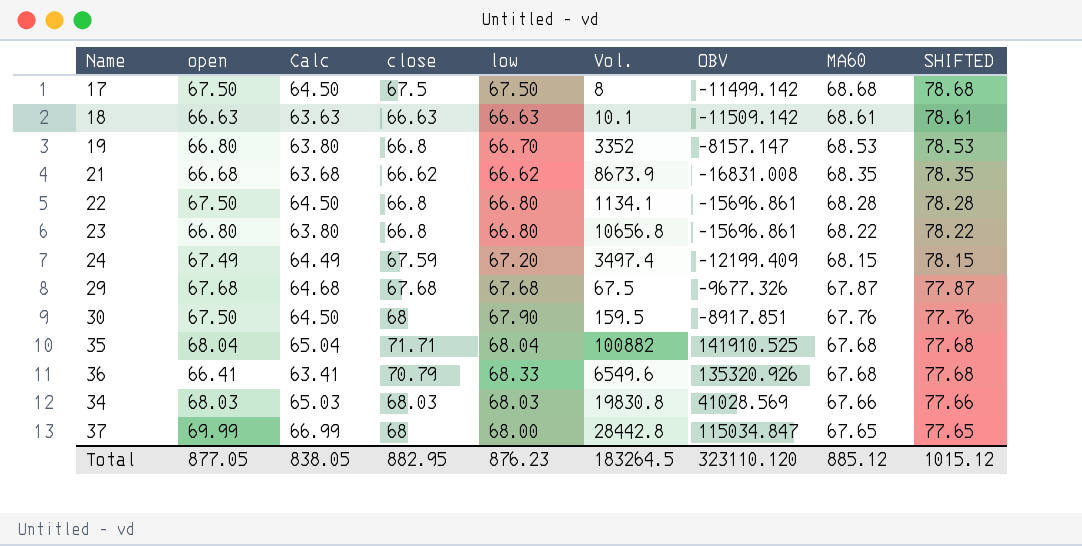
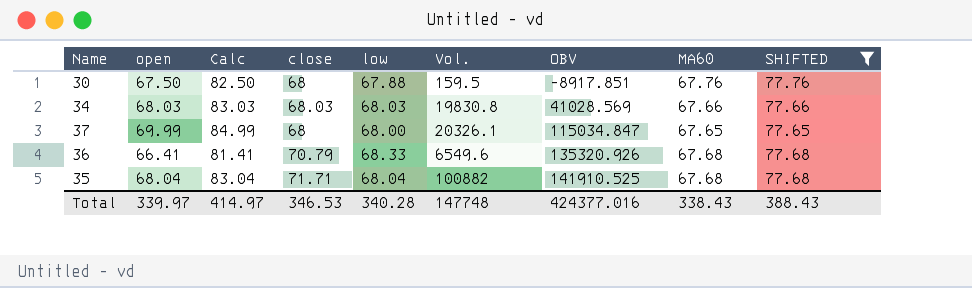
filter: none -> SHIFTED <= 77.76
row order: MA60 descending -> OBV ascending
column Calc | formula: [open] - 3 -> [open] + 15
30 | low: 67.90 -> 67.88
37 | Vol.: 28442.8 -> 20326.1
Total | open: 877.05 -> 339.97
Total | Calc: 838.05 -> 414.97
Total | close: 882.95 -> 346.53
Total | low: 876.23 -> 340.28
Total | Vol.: 183264.5 -> 147748
Total | OBV: 323110.120 -> 424377.016
Total | MA60: 885.12 -> 338.43
Total | SHIFTED: 1015.12 -> 388.43

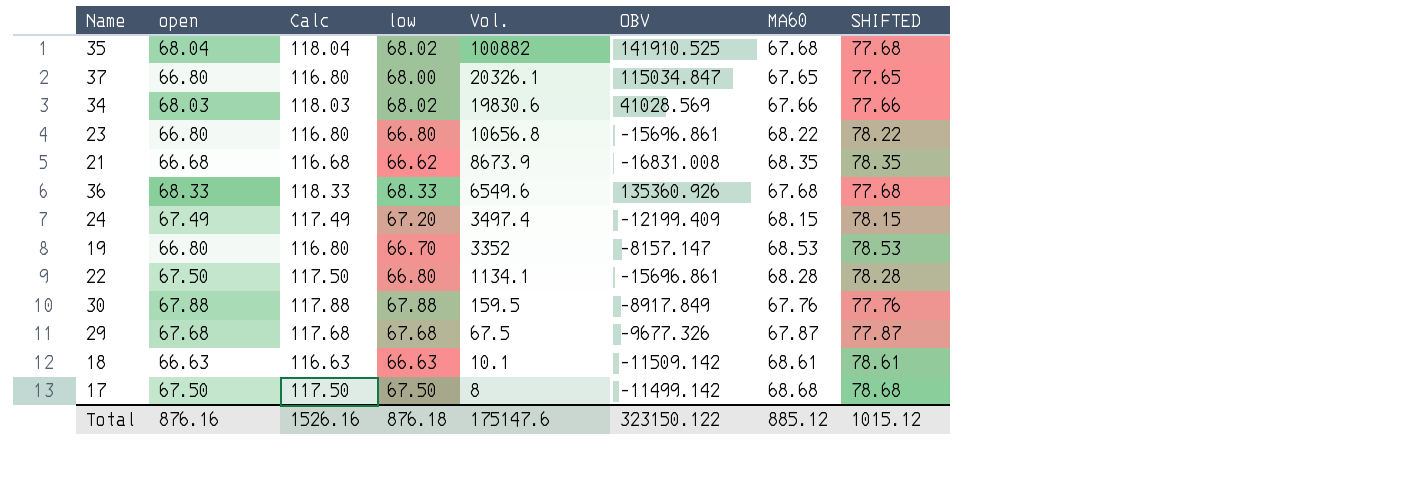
filter: SHIFTED <= 77.76 -> none
row order: OBV ascending -> Vol. descending
column close | position: 4 -> none
column Calc | formula: [open] + 15 -> [open] + 50
35 | low: 68.04 -> 68.02
37 | open: 69.99 -> 66.80
34 | low: 68.03 -> 68.02
34 | Vol.: 19830.8 -> 19830.6
36 | open: 66.41 -> 68.33
36 | OBV: 135320.926 -> 135360.926
30 | open: 67.50 -> 67.88
30 | OBV: -8917.851 -> -8917.849
Total | open: 339.97 -> 876.16
Total | Calc: 414.97 -> 1526.16
Total | low: 340.28 -> 876.18
Total | Vol.: 147748 -> 175147.6
Total | OBV: 424377.016 -> 323150.122
Total | MA60: 338.43 -> 885.12
Total | SHIFTED: 388.43 -> 1015.12

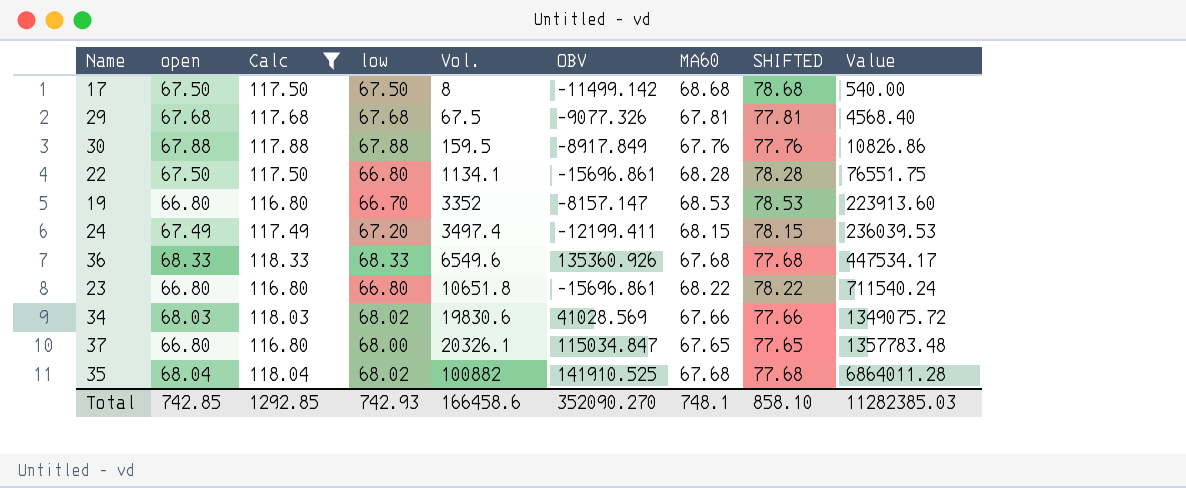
filter: none -> Calc >= 116.80
row order: Vol. descending -> Vol. ascending
column Value | formula: none -> [open] * [Vol.]
29 | OBV: -9677.326 -> -9077.326
29 | MA60: 67.87 -> 67.81
29 | SHIFTED: 77.87 -> 77.81
24 | OBV: -12199.409 -> -12199.411
23 | Vol.: 10656.8 -> 10651.8
Total | open: 876.16 -> 742.85
Total | Calc: 1526.16 -> 1292.85
Total | low: 876.18 -> 742.93
Total | Vol.: 175147.6 -> 166458.6
Total | OBV: 323150.122 -> 352090.270
Total | MA60: 885.12 -> 748.1
Total | SHIFTED: 1015.12 -> 858.10

